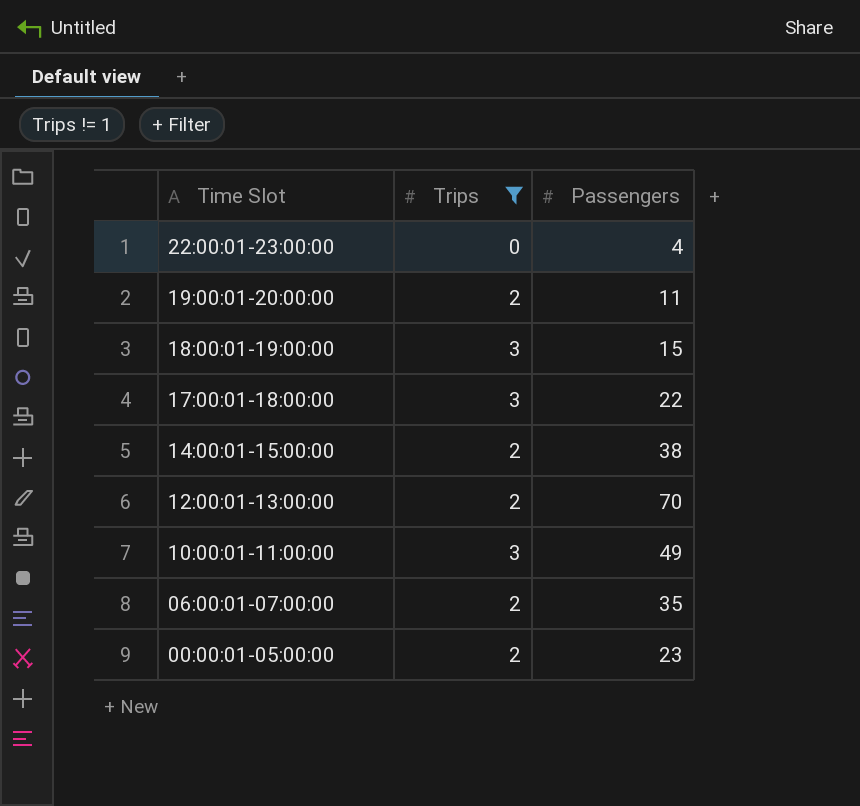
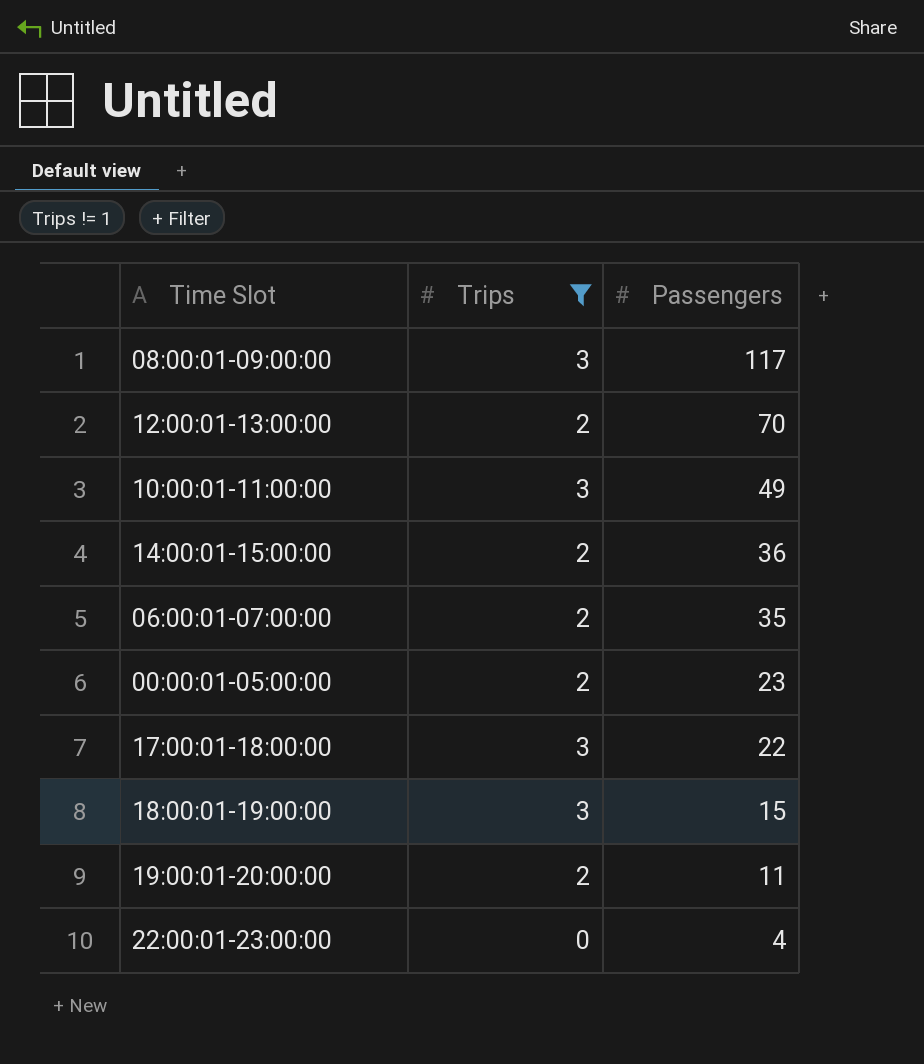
row order: Time Slot descending -> Passengers descending
row 08:00:01-09:00:00: none -> 3 | 117
14:00:01-15:00:00 | Passengers: 38 -> 36

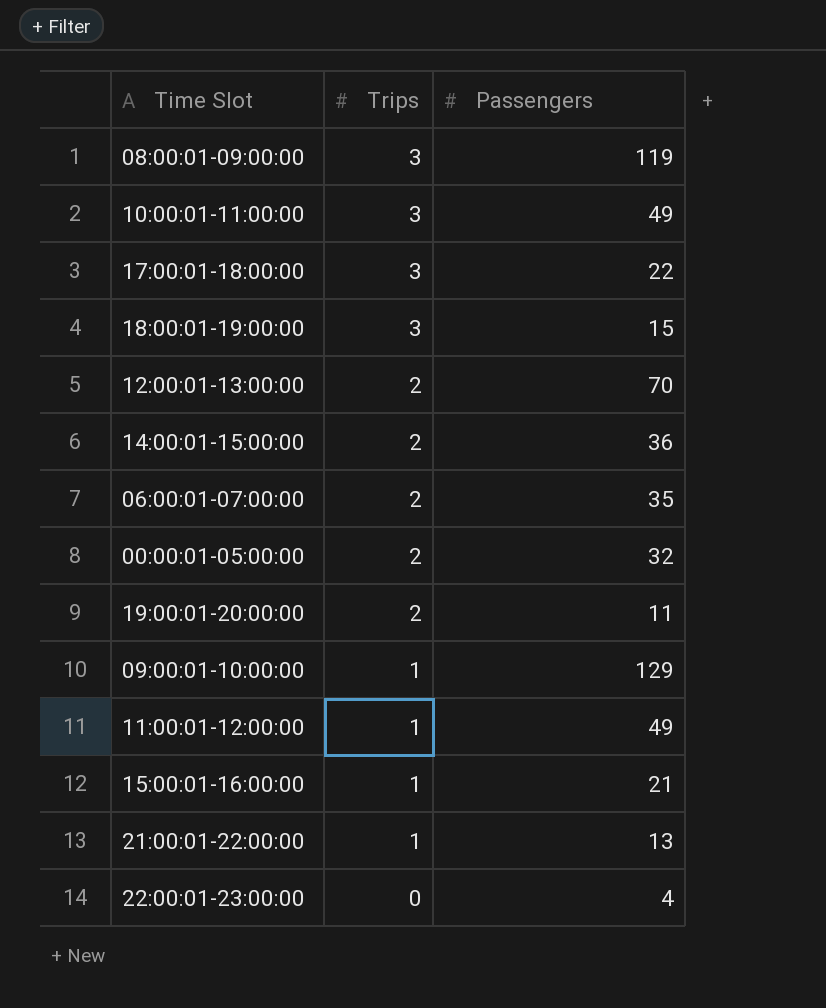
filter: Trips != 1 -> none
row order: Passengers descending -> Trips descending
08:00:01-09:00:00 | Passengers: 117 -> 119
00:00:01-05:00:00 | Passengers: 23 -> 32

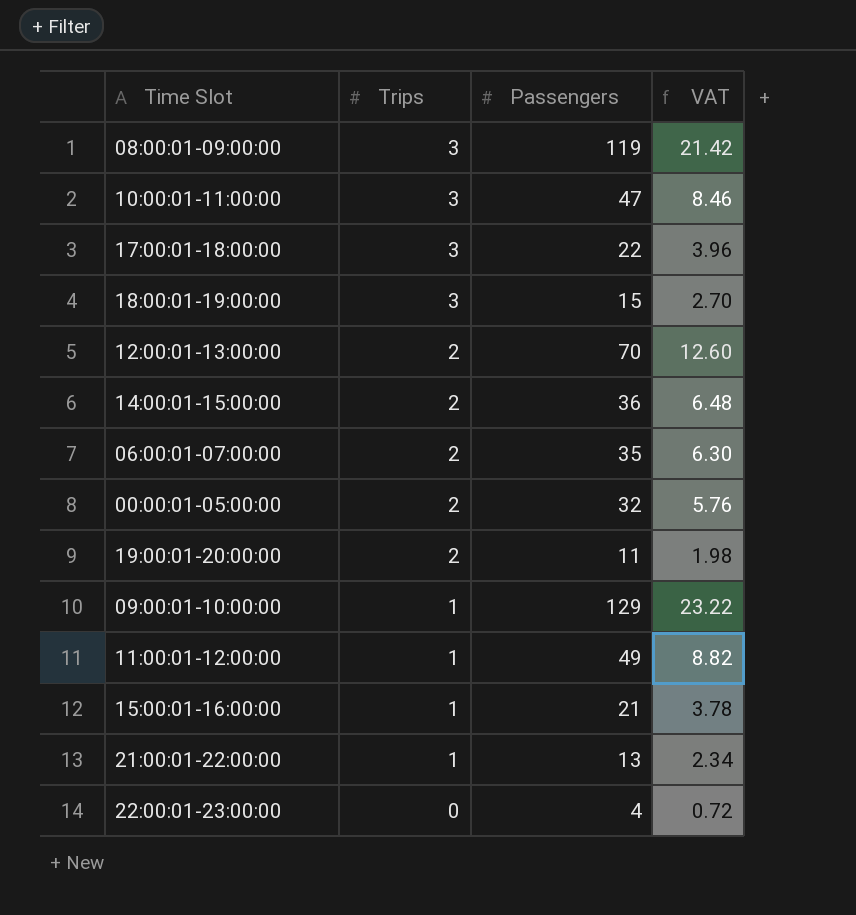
column VAT | formula: none -> [Passengers] * 0.18
10:00:01-11:00:00 | Passengers: 49 -> 47

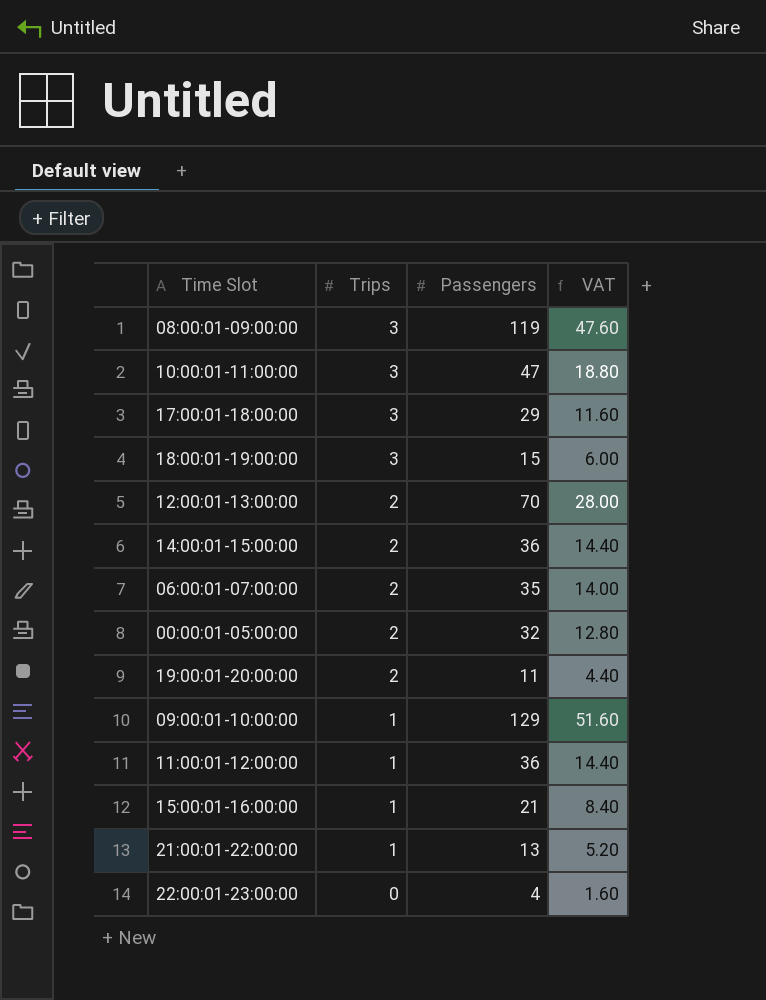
column VAT | formula: [Passengers] * 0.18 -> [Passengers] * 0.4
17:00:01-18:00:00 | Passengers: 22 -> 29
11:00:01-12:00:00 | Passengers: 49 -> 36

